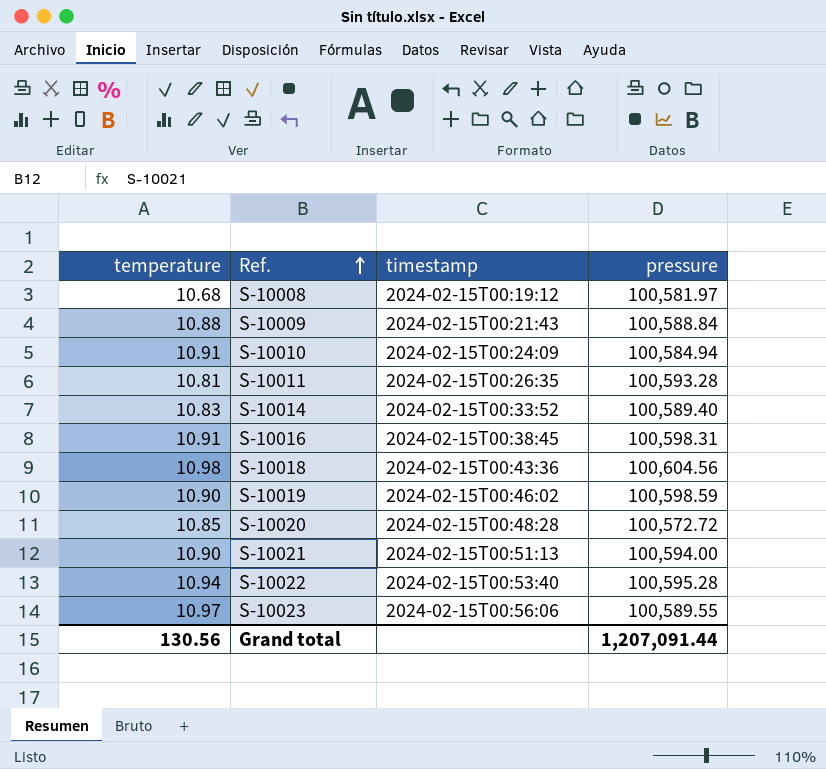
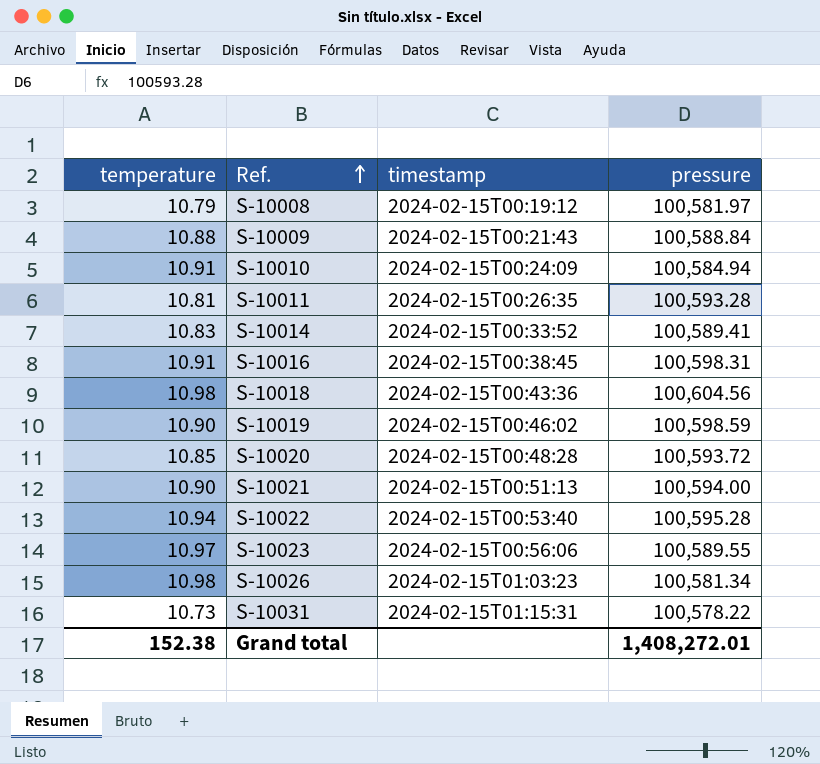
S-10008 | temperature: 10.68 -> 10.79
S-10014 | pressure: 100,589.40 -> 100,589.41
S-10020 | pressure: 100,572.72 -> 100,593.72
row S-10026: none -> 10.98 | 2024-02-15T01:03:23 | 100,581.34
row S-10031: none -> 10.73 | 2024-02-15T01:15:31 | 100,578.22
Grand total | temperature: 130.56 -> 152.38
Grand total | pressure: 1,207,091.44 -> 1,408,272.01

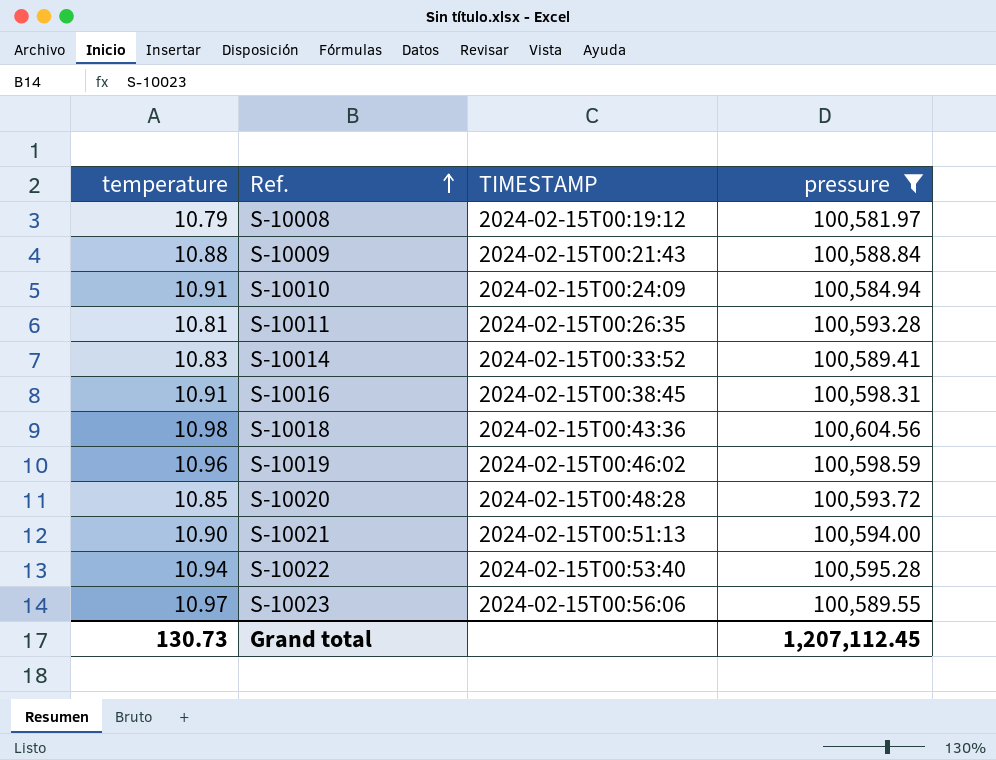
filter: none -> pressure >= 100,581.97
column name: timestamp -> TIMESTAMP
S-10019 | temperature: 10.90 -> 10.96
Grand total | temperature: 152.38 -> 130.73
Grand total | pressure: 1,408,272.01 -> 1,207,112.45

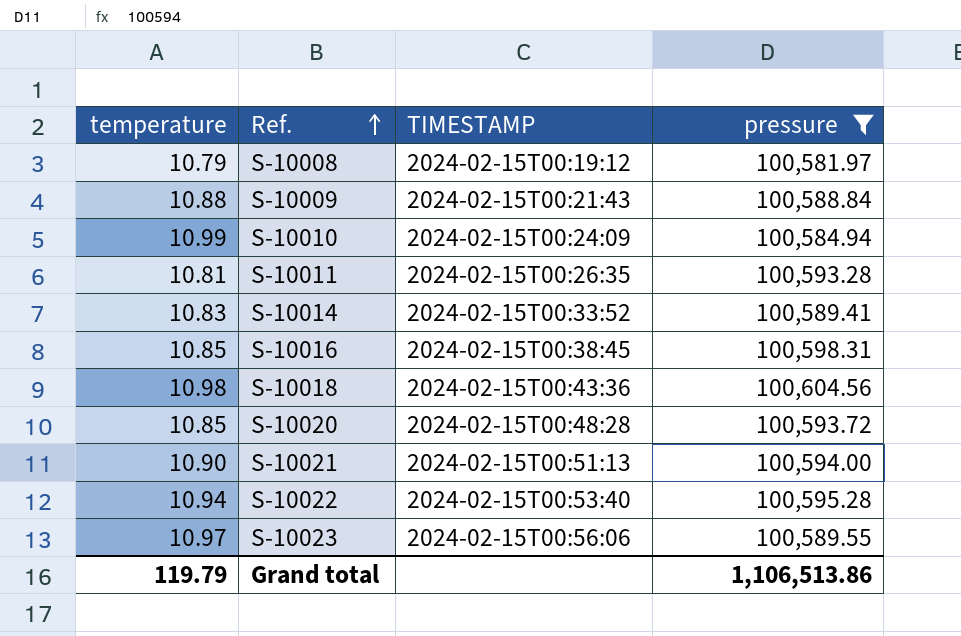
row S-10019: 10.96 | 2024-02-15T00:46:02 | 100,598.59 -> none
S-10010 | temperature: 10.91 -> 10.99
S-10016 | temperature: 10.91 -> 10.85
Grand total | temperature: 130.73 -> 119.79
Grand total | pressure: 1,207,112.45 -> 1,106,513.86

